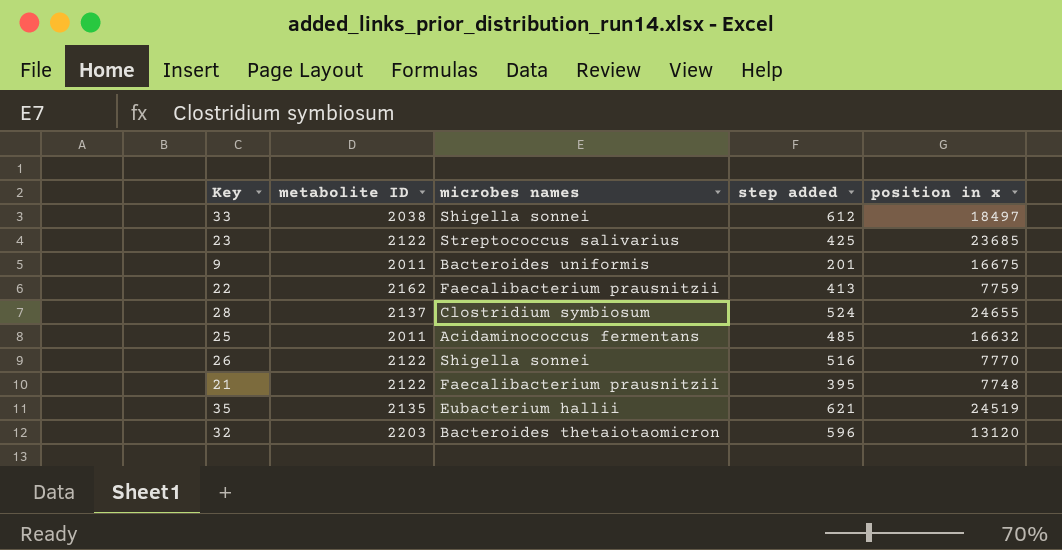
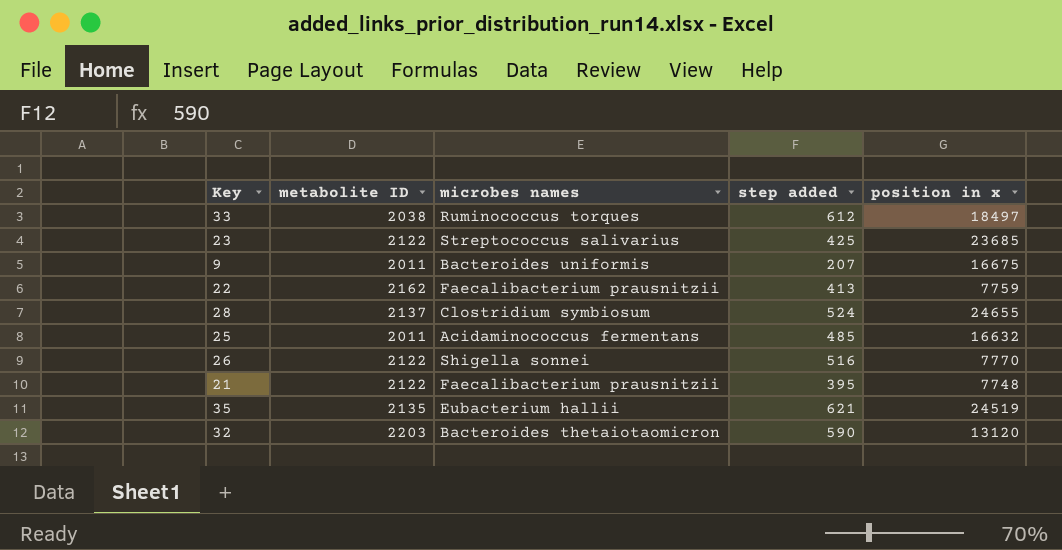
33 | microbes names: Shigella sonnei -> Ruminococcus torques
9 | step added: 201 -> 207
32 | step added: 596 -> 590

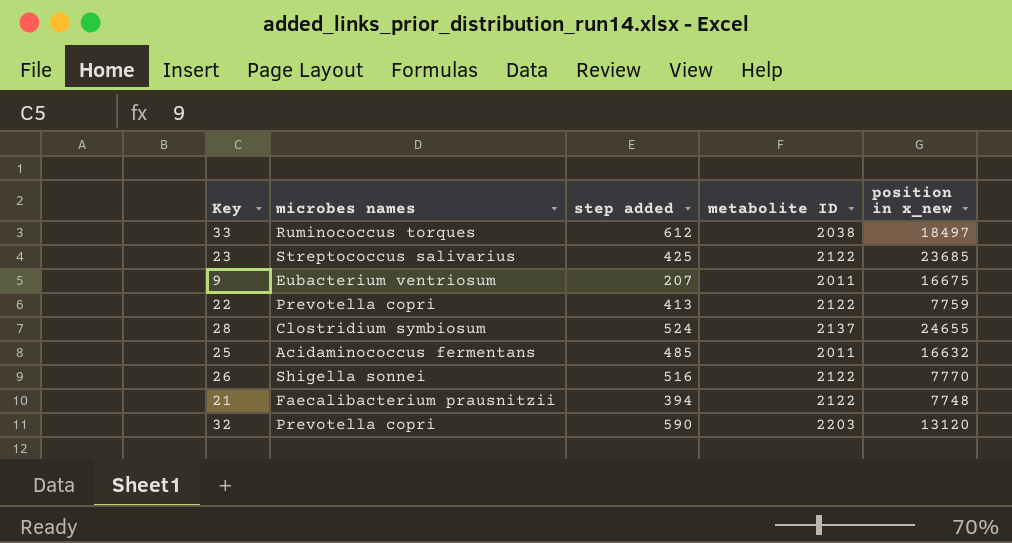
column metabolite ID | position: 2 -> 4
column name: position in x -> position in x_new
row 35: 2135 | Eubacterium hallii | 621 | 24519 -> none
9 | microbes names: Bacteroides uniformis -> Eubacterium ventriosum
22 | microbes names: Faecalibacterium prausnitzii -> Prevotella copri
22 | metabolite ID: 2162 -> 2122
21 | step added: 395 -> 394
32 | microbes names: Bacteroides thetaiotaomicron -> Prevotella copri

